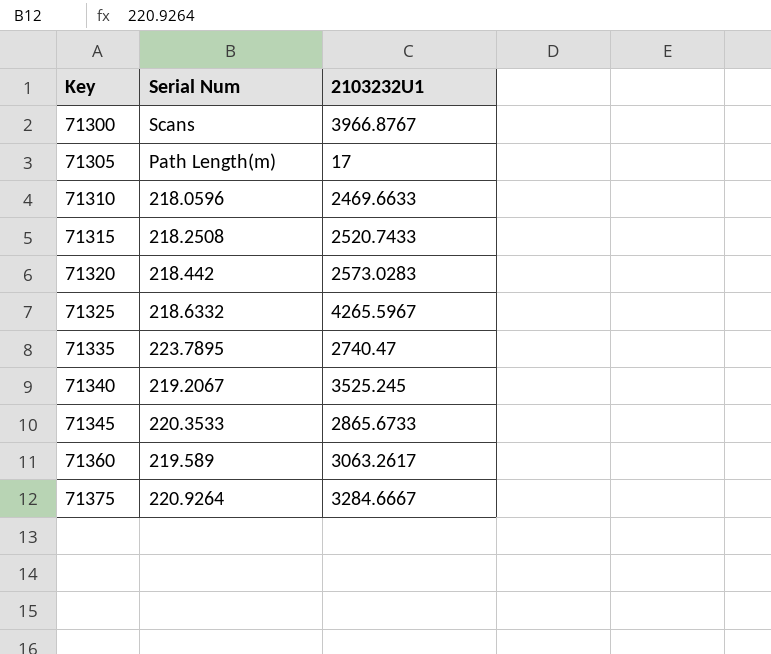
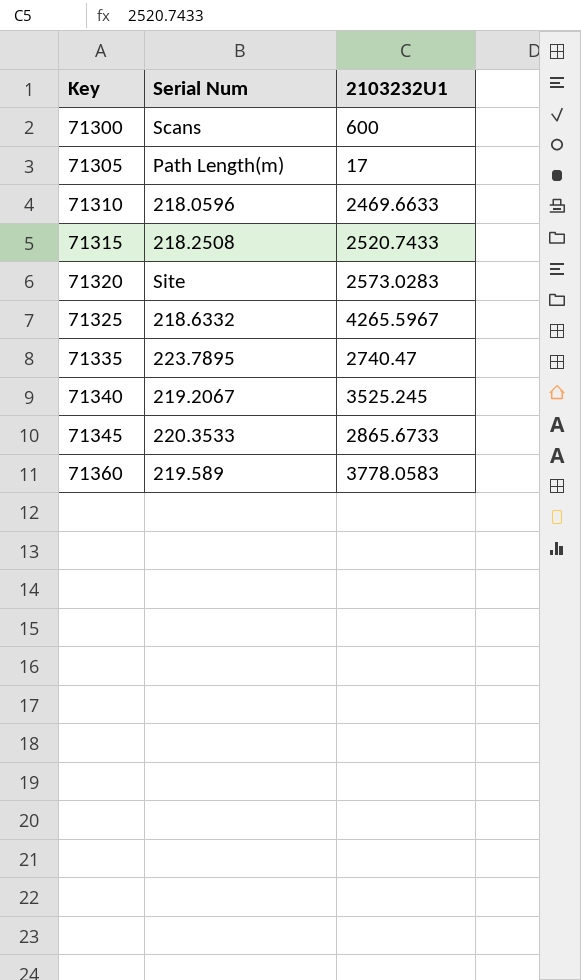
row 71375: 220.9264 | 3284.6667 -> none
71300 | 2103232U1: 3966.8767 -> 600
71320 | Serial Num: 218.442 -> Site
71360 | 2103232U1: 3063.2617 -> 3778.0583

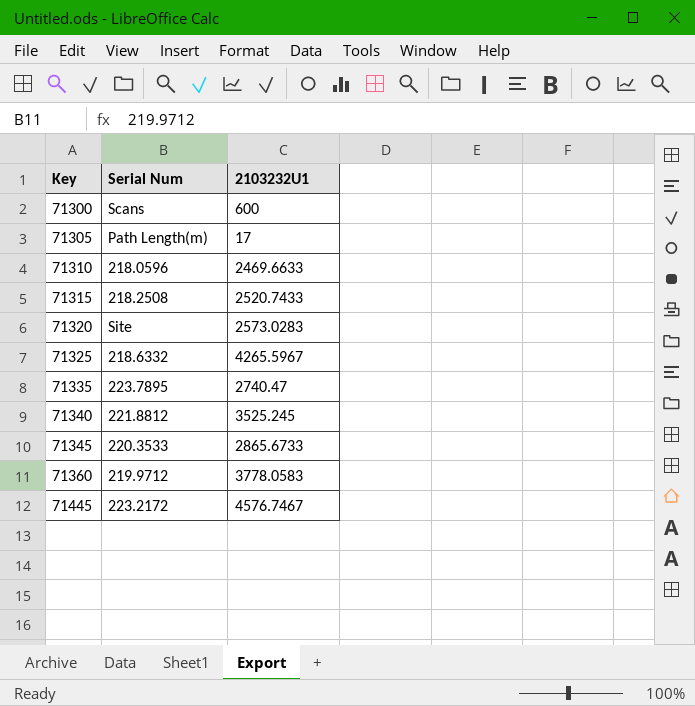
71340 | Serial Num: 219.2067 -> 221.8812
71360 | Serial Num: 219.589 -> 219.9712
row 71445: none -> 223.2172 | 4576.7467

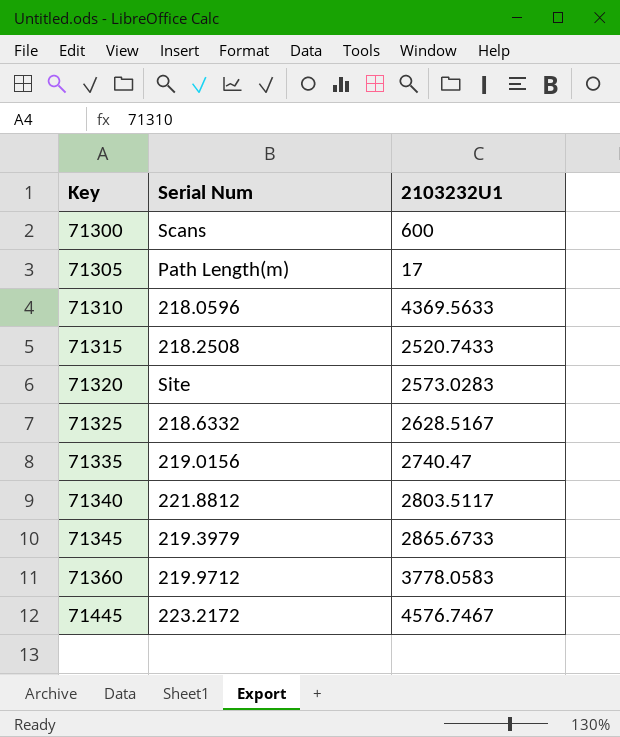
71310 | 2103232U1: 2469.6633 -> 4369.5633
71325 | 2103232U1: 4265.5967 -> 2628.5167
71335 | Serial Num: 223.7895 -> 219.0156
71340 | 2103232U1: 3525.245 -> 2803.5117
71345 | Serial Num: 220.3533 -> 219.3979

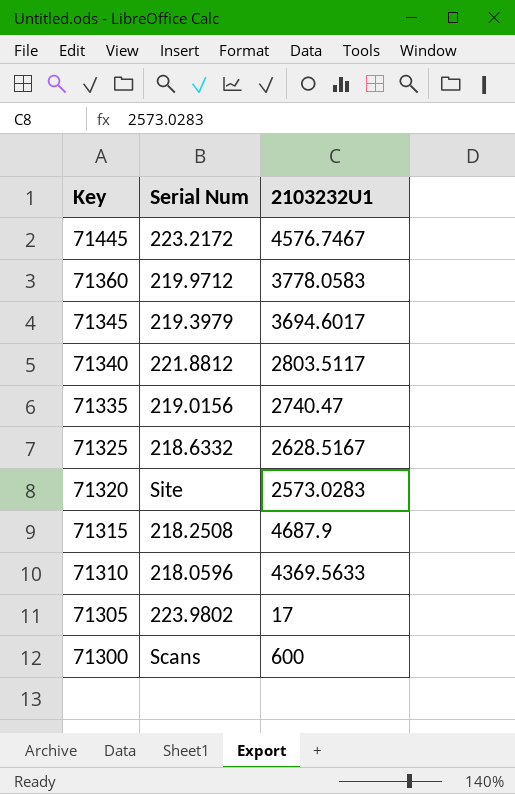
row order: Key ascending -> Key descending
71345 | 2103232U1: 2865.6733 -> 3694.6017
71315 | 2103232U1: 2520.7433 -> 4687.9
71305 | Serial Num: Path Length(m) -> 223.9802

